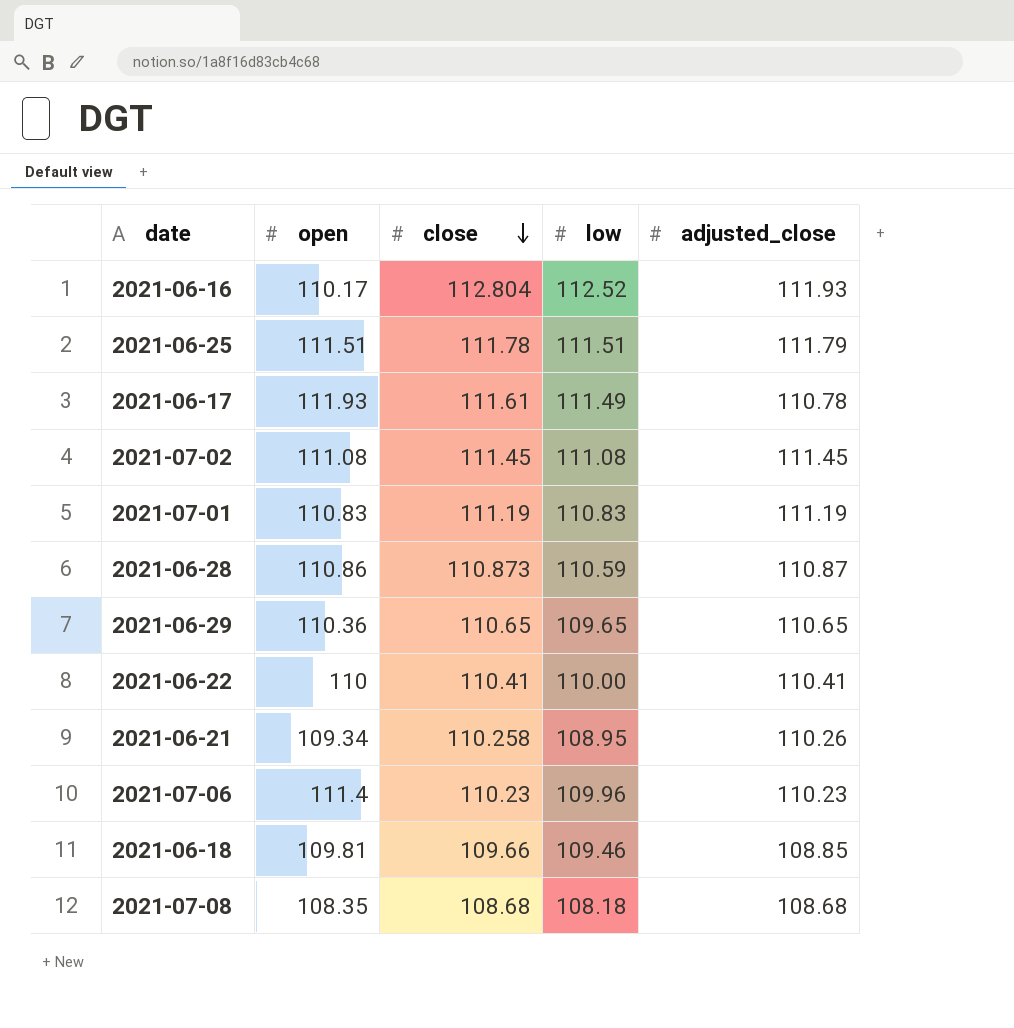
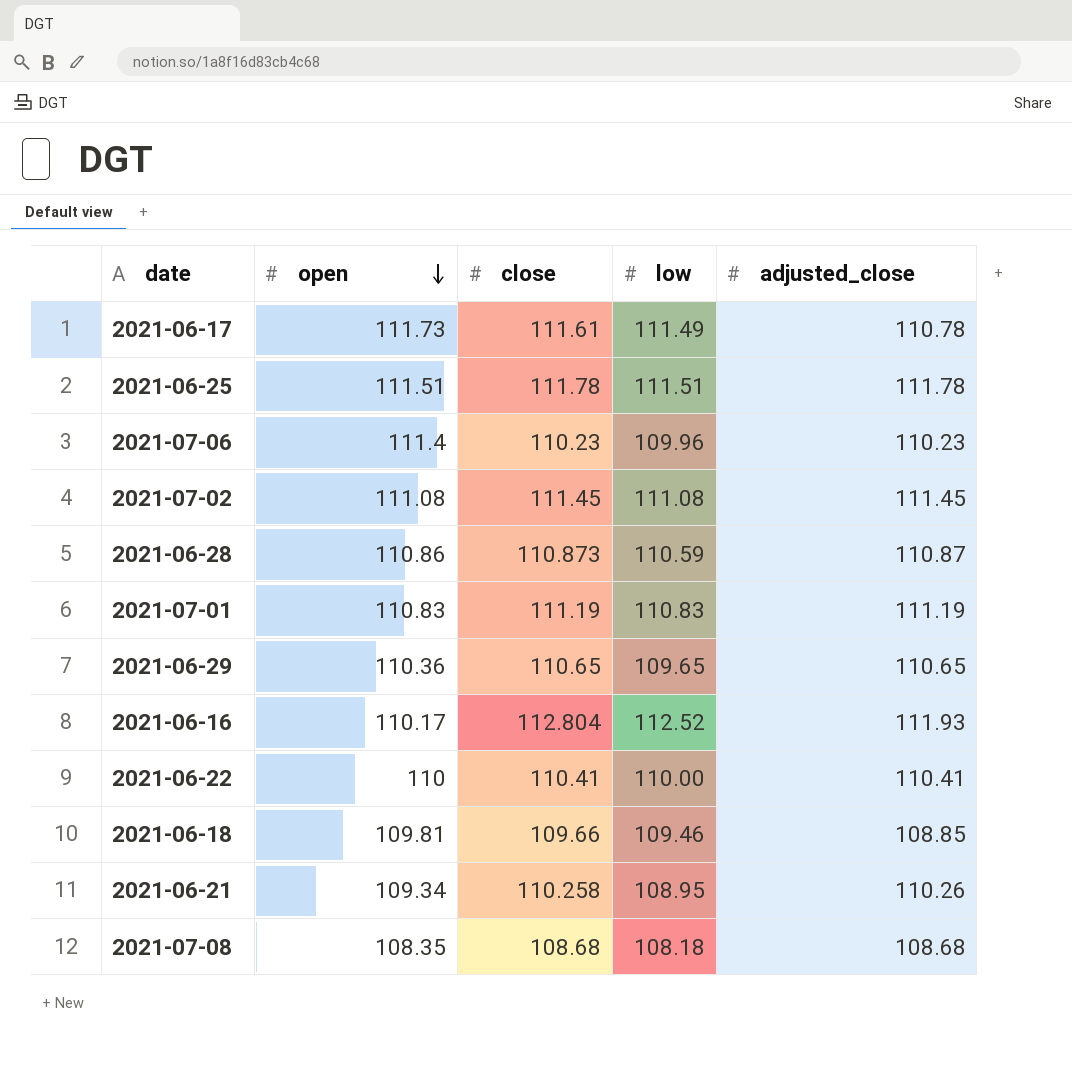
row order: close descending -> open descending
2021-06-17 | open: 111.93 -> 111.73
2021-06-25 | adjusted_close: 111.79 -> 111.78

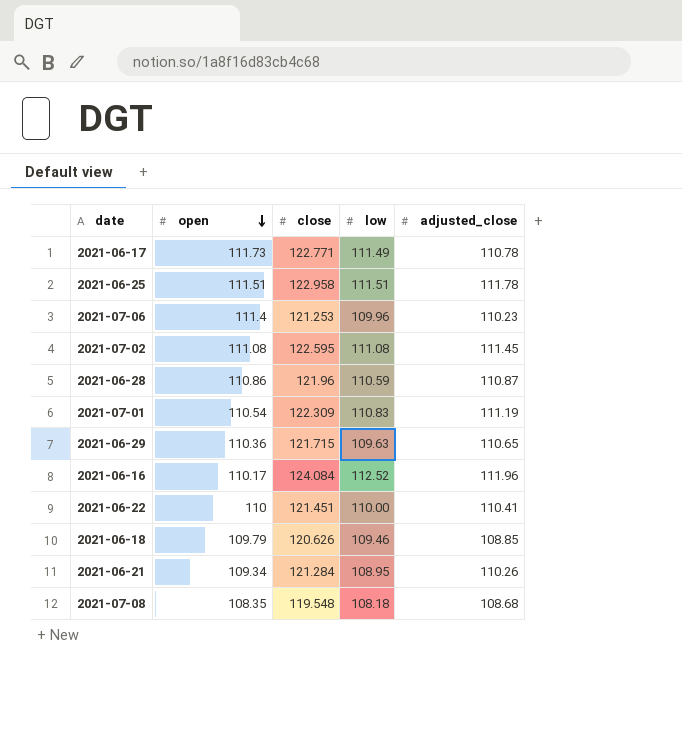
2021-06-17 | close: 111.61 -> 122.771
2021-06-25 | close: 111.78 -> 122.958
2021-07-06 | close: 110.23 -> 121.253
2021-07-02 | close: 111.45 -> 122.595
2021-06-28 | close: 110.873 -> 121.96
2021-07-01 | open: 110.83 -> 110.54
2021-07-01 | close: 111.19 -> 122.309
2021-06-29 | close: 110.65 -> 121.715
2021-06-29 | low: 109.65 -> 109.63
2021-06-16 | close: 112.804 -> 124.084
2021-06-16 | adjusted_close: 111.93 -> 111.96
2021-06-22 | close: 110.41 -> 121.451
2021-06-18 | open: 109.81 -> 109.79
2021-06-18 | close: 109.66 -> 120.626
2021-06-21 | close: 110.258 -> 121.284
2021-07-08 | close: 108.68 -> 119.548

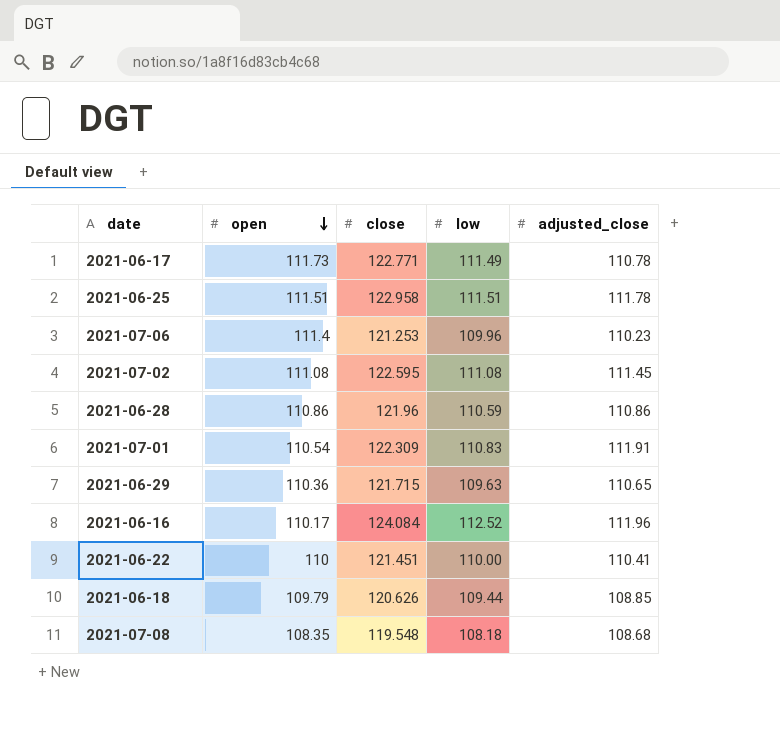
row 2021-06-21: 109.34 | 121.284 | 108.95 | 110.26 -> none
2021-06-28 | adjusted_close: 110.87 -> 110.86
2021-07-01 | adjusted_close: 111.19 -> 111.91
2021-06-18 | low: 109.46 -> 109.44

